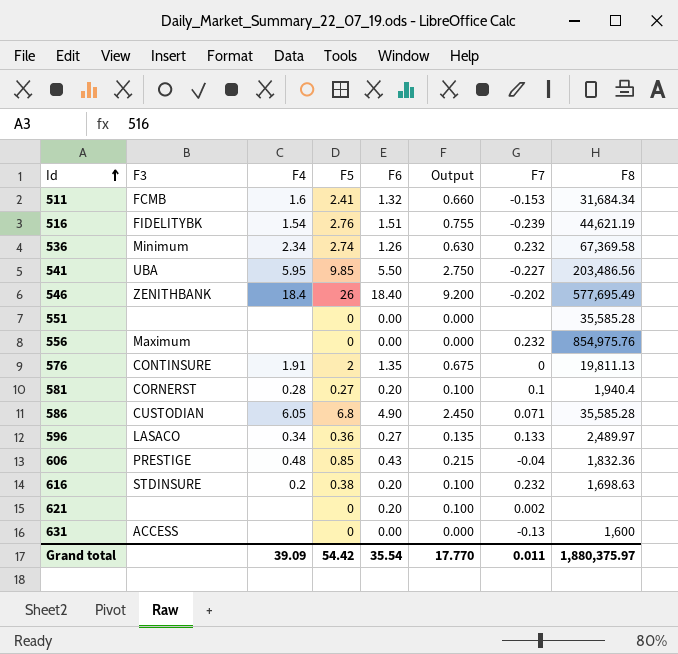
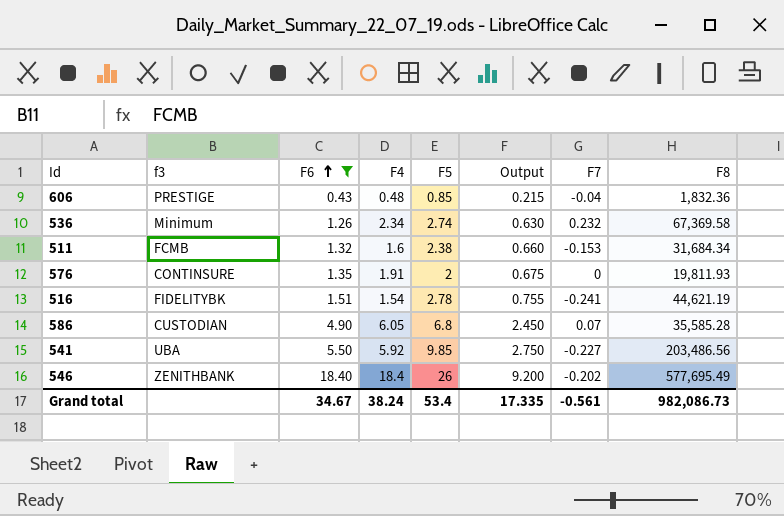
filter: none -> F6 >= 0.43
row order: Id ascending -> F6 ascending
column name: F3 -> f3
column F6 | position: 5 -> 3
511 | F5: 2.41 -> 2.38
576 | F8: 19,811.13 -> 19,811.93
516 | F5: 2.76 -> 2.78
516 | F7: -0.239 -> -0.241
586 | F7: 0.071 -> 0.07
541 | F4: 5.95 -> 5.92
Grand total | F6: 35.54 -> 34.67
Grand total | F4: 39.09 -> 38.24
Grand total | F5: 54.42 -> 53.4
Grand total | Output: 17.770 -> 17.335
Grand total | F7: 0.011 -> -0.561
Grand total | F8: 1,880,375.97 -> 982,086.73

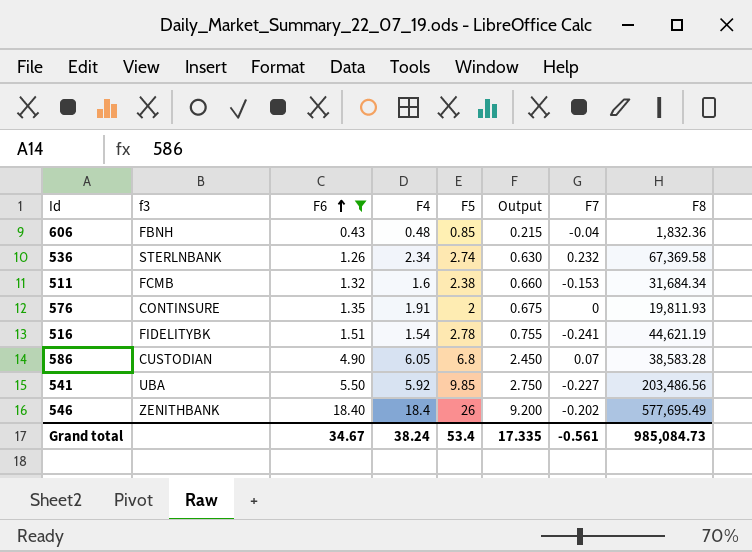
606 | f3: PRESTIGE -> FBNH
536 | f3: Minimum -> STERLNBANK
586 | F8: 35,585.28 -> 38,583.28
Grand total | F8: 982,086.73 -> 985,084.73

